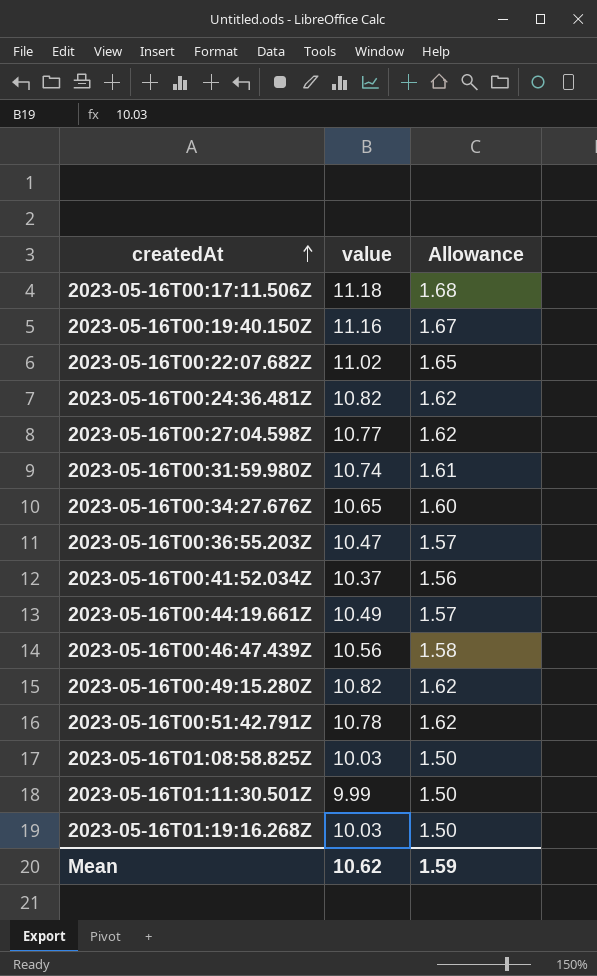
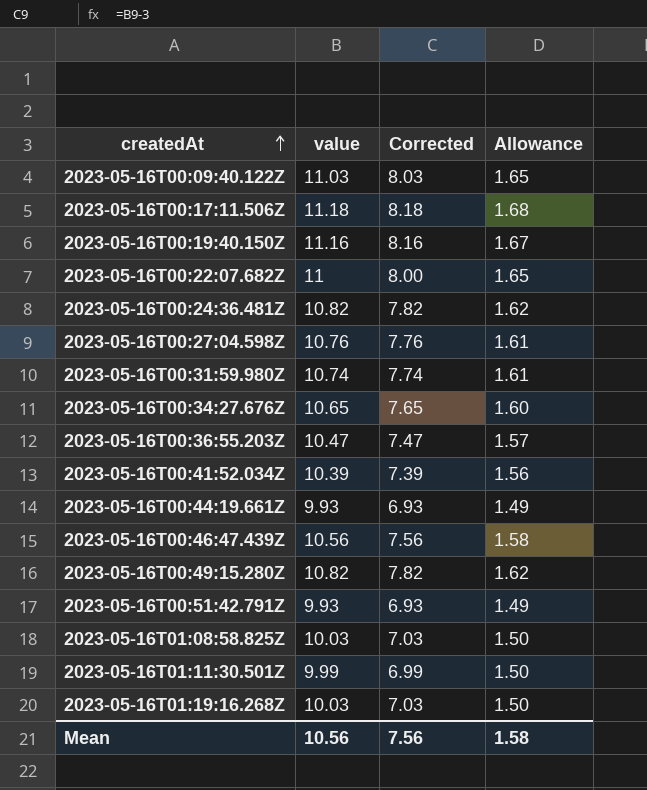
column Corrected | formula: none -> [value] - 3
row 2023-05-16T00:09:40.122Z: none -> 11.03 | 8.03 | 1.65
2023-05-16T00:22:07.682Z | value: 11.02 -> 11
2023-05-16T00:27:04.598Z | value: 10.77 -> 10.76
2023-05-16T00:27:04.598Z | Allowance: 1.62 -> 1.61
2023-05-16T00:41:52.034Z | value: 10.37 -> 10.39
2023-05-16T00:44:19.661Z | value: 10.49 -> 9.93
2023-05-16T00:44:19.661Z | Allowance: 1.57 -> 1.49
2023-05-16T00:51:42.791Z | value: 10.78 -> 9.93
2023-05-16T00:51:42.791Z | Allowance: 1.62 -> 1.49
Mean | value: 10.62 -> 10.56
Mean | Allowance: 1.59 -> 1.58

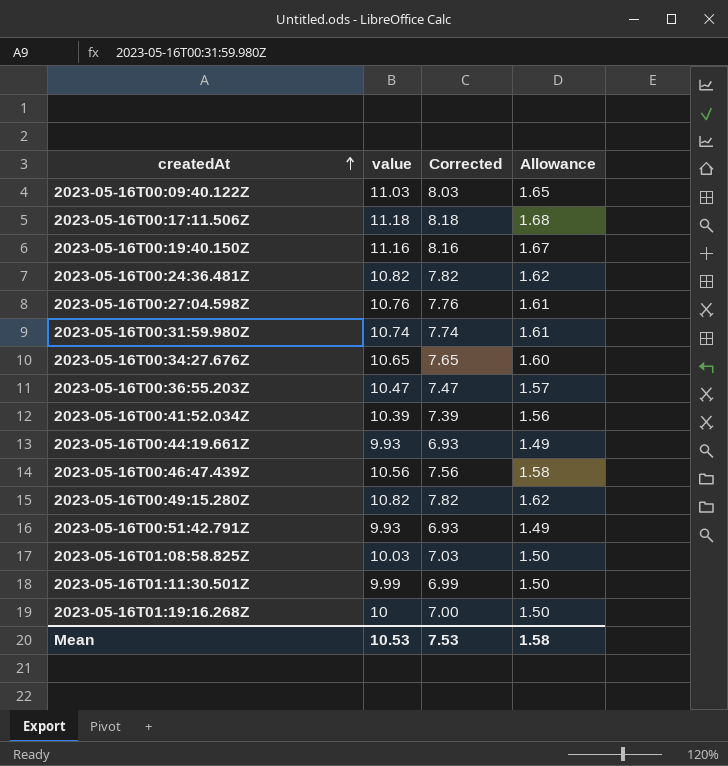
row 2023-05-16T00:22:07.682Z: 11 | 8.00 | 1.65 -> none
2023-05-16T01:19:16.268Z | value: 10.03 -> 10
2023-05-16T01:19:16.268Z | Corrected: 7.03 -> 7.00
Mean | value: 10.56 -> 10.53
Mean | Corrected: 7.56 -> 7.53

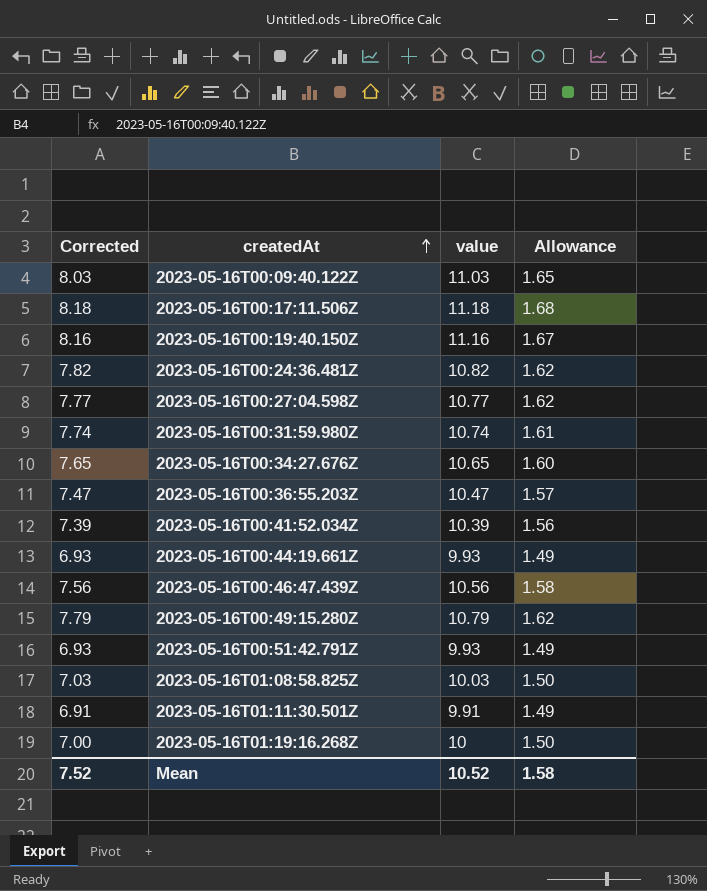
column Corrected | position: 3 -> 1
2023-05-16T00:27:04.598Z | Corrected: 7.76 -> 7.77
2023-05-16T00:27:04.598Z | value: 10.76 -> 10.77
2023-05-16T00:27:04.598Z | Allowance: 1.61 -> 1.62
2023-05-16T00:49:15.280Z | Corrected: 7.82 -> 7.79
2023-05-16T00:49:15.280Z | value: 10.82 -> 10.79
2023-05-16T01:11:30.501Z | Corrected: 6.99 -> 6.91
2023-05-16T01:11:30.501Z | value: 9.99 -> 9.91
2023-05-16T01:11:30.501Z | Allowance: 1.50 -> 1.49
Mean | Corrected: 7.53 -> 7.52
Mean | value: 10.53 -> 10.52

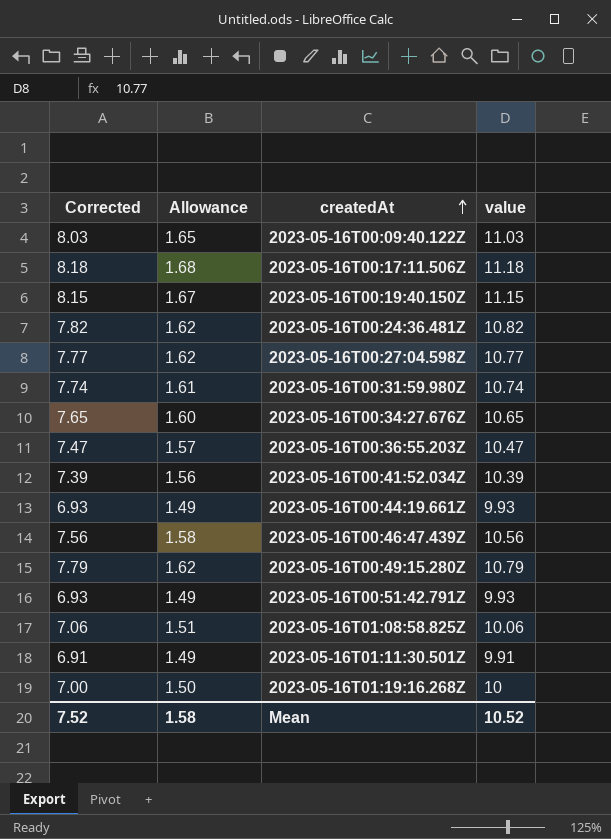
column Allowance | position: 4 -> 2
2023-05-16T00:19:40.150Z | Corrected: 8.16 -> 8.15
2023-05-16T00:19:40.150Z | value: 11.16 -> 11.15
2023-05-16T01:08:58.825Z | Corrected: 7.03 -> 7.06
2023-05-16T01:08:58.825Z | Allowance: 1.50 -> 1.51
2023-05-16T01:08:58.825Z | value: 10.03 -> 10.06

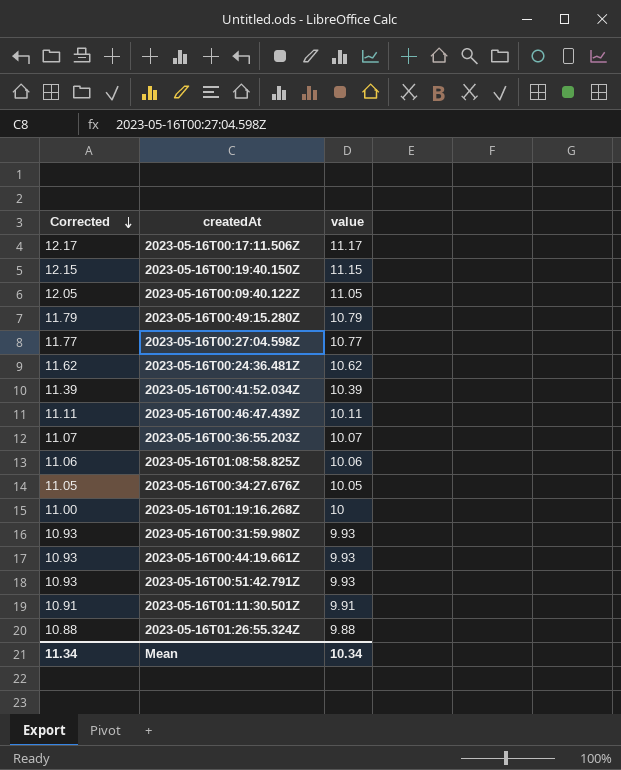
row order: createdAt ascending -> Corrected descending
column Allowance | formula: [value] * 0.15 -> none
column Corrected | formula: [value] - 3 -> [value] + 1
2023-05-16T00:17:11.506Z | value: 11.18 -> 11.17
2023-05-16T00:09:40.122Z | value: 11.03 -> 11.05
2023-05-16T00:24:36.481Z | value: 10.82 -> 10.62
2023-05-16T00:46:47.439Z | value: 10.56 -> 10.11
2023-05-16T00:36:55.203Z | value: 10.47 -> 10.07
2023-05-16T00:34:27.676Z | value: 10.65 -> 10.05
2023-05-16T00:31:59.980Z | value: 10.74 -> 9.93
row 2023-05-16T01:26:55.324Z: none -> 10.88 | 9.88
Mean | Corrected: 7.52 -> 11.34
Mean | value: 10.52 -> 10.34

